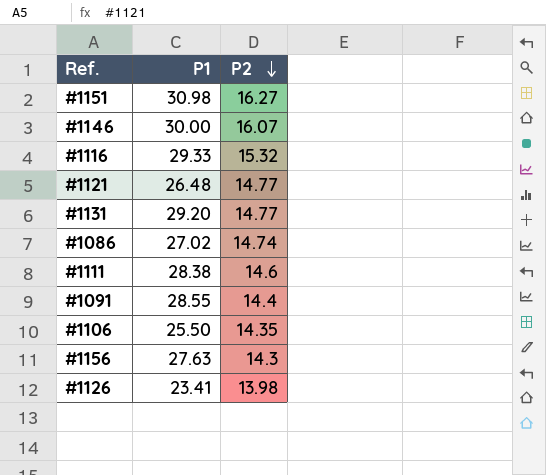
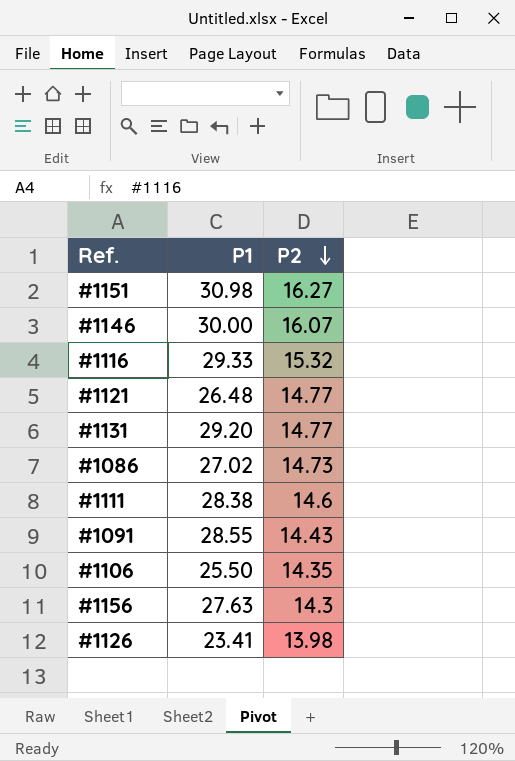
#1086 | P2: 14.74 -> 14.73
#1091 | P2: 14.4 -> 14.43

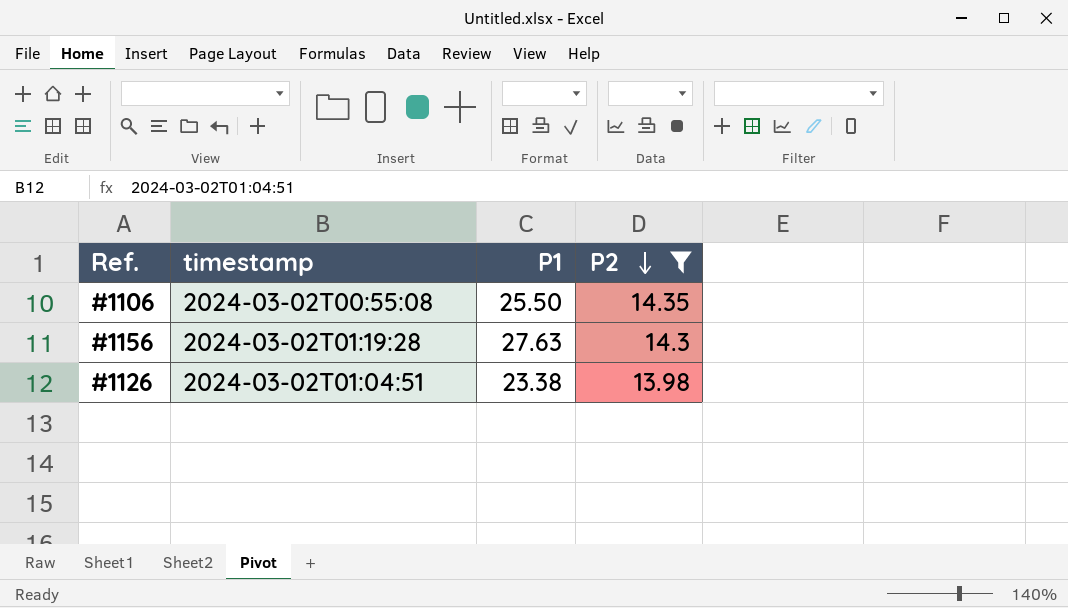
filter: none -> P2 <= 14.35
column timestamp | position: none -> 2
#1126 | P1: 23.41 -> 23.38

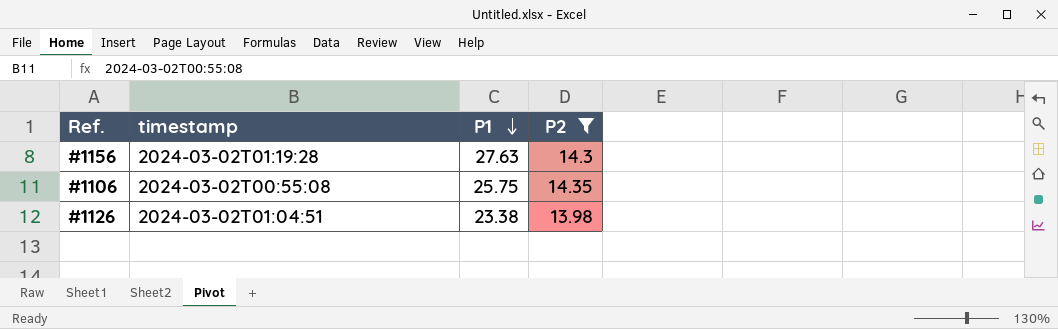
row order: P2 descending -> P1 descending
#1106 | P1: 25.50 -> 25.75

